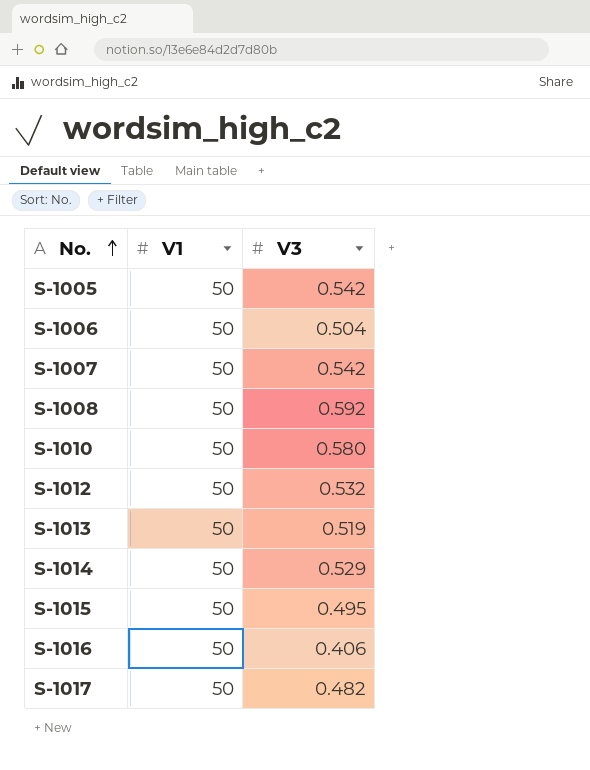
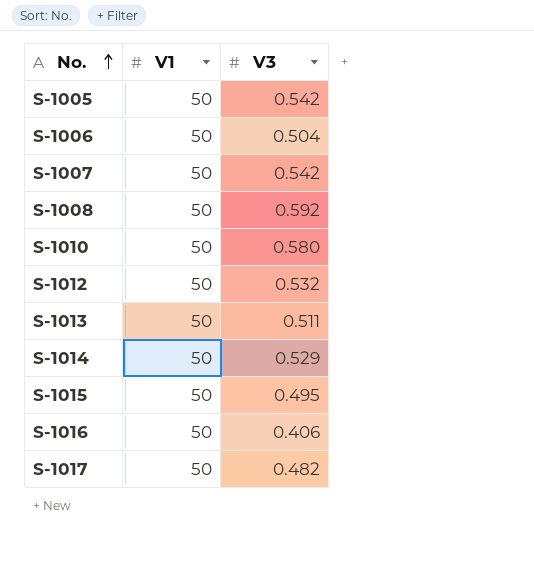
S-1013 | V3: 0.519 -> 0.511

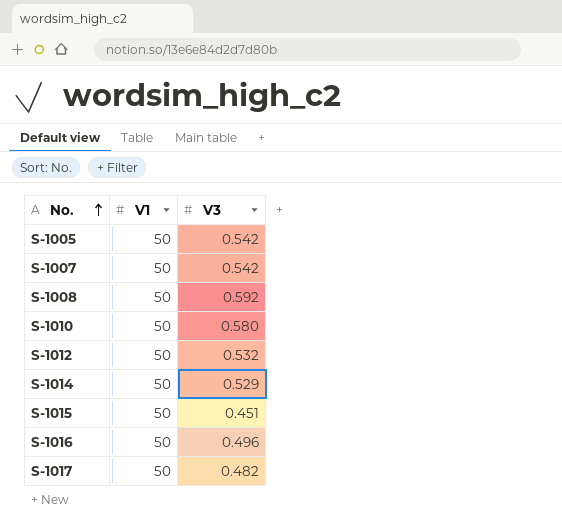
row S-1006: 50 | 0.504 -> none
row S-1013: 50 | 0.511 -> none
S-1015 | V3: 0.495 -> 0.451
S-1016 | V3: 0.406 -> 0.496

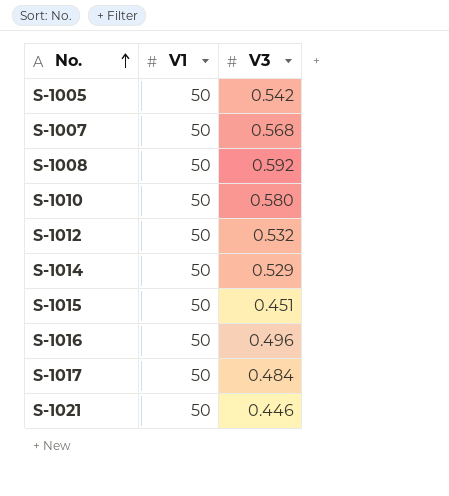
S-1007 | V3: 0.542 -> 0.568
S-1017 | V3: 0.482 -> 0.484
row S-1021: none -> 50 | 0.446

